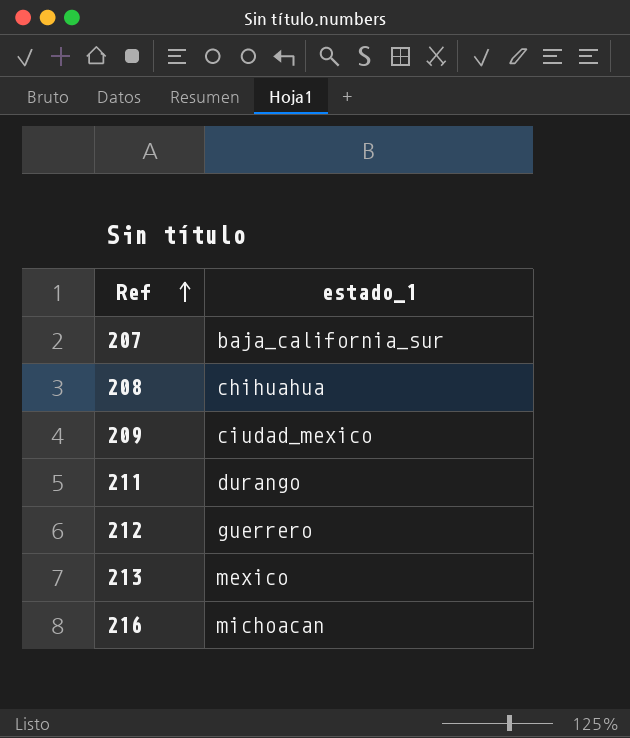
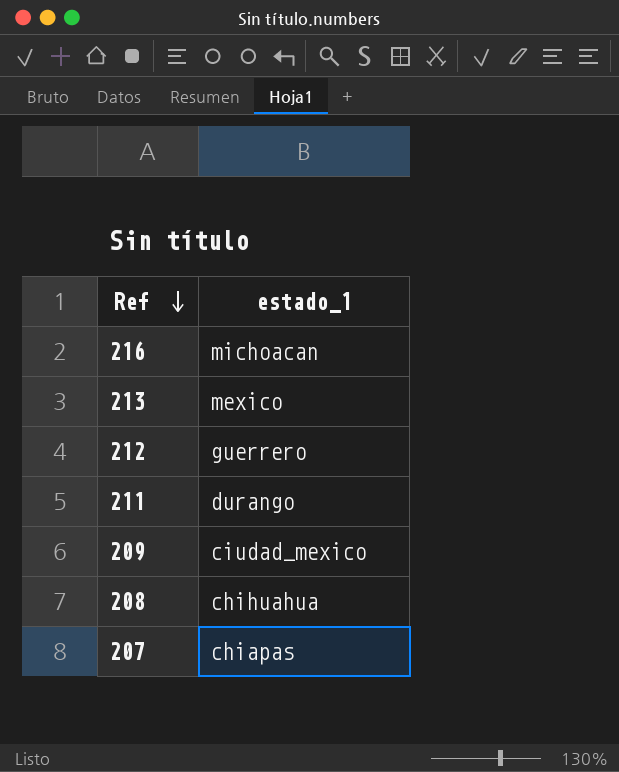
row order: Ref ascending -> Ref descending
207 | estado_1: baja_california_sur -> chiapas

